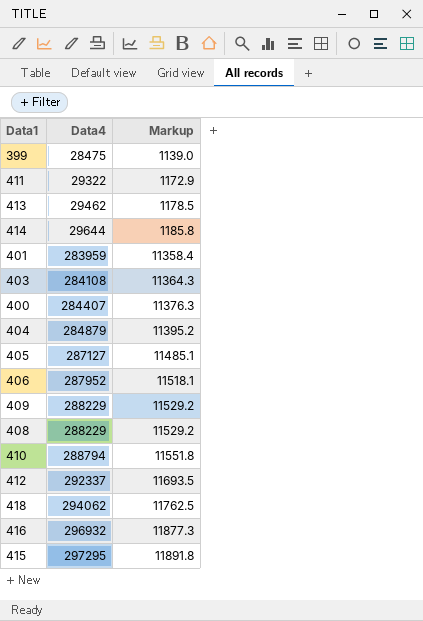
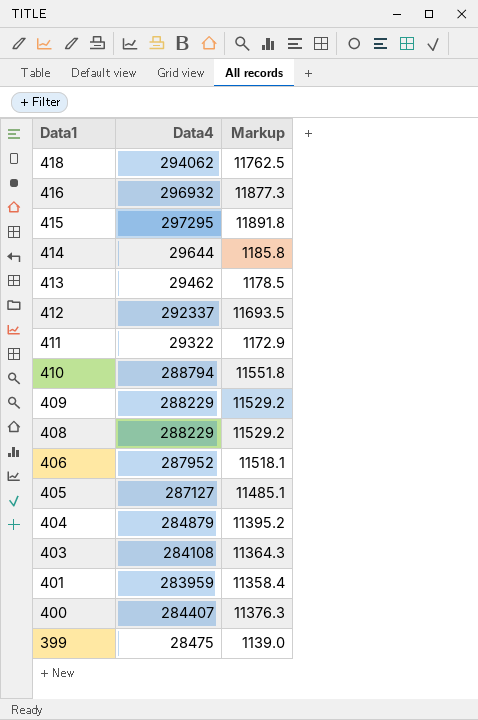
row order: Data4 ascending -> Data1 descending

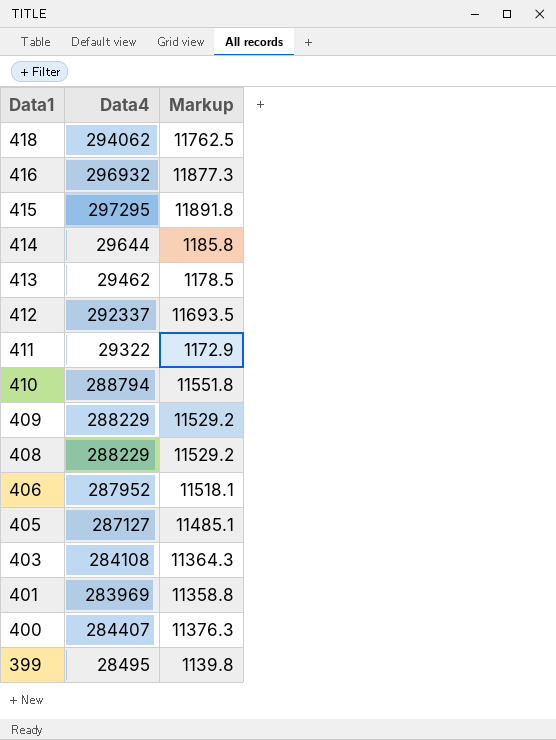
row 404: 284879 | 11395.2 -> none
401 | Data4: 283959 -> 283969
401 | Markup: 11358.4 -> 11358.8
399 | Data4: 28475 -> 28495
399 | Markup: 1139.0 -> 1139.8

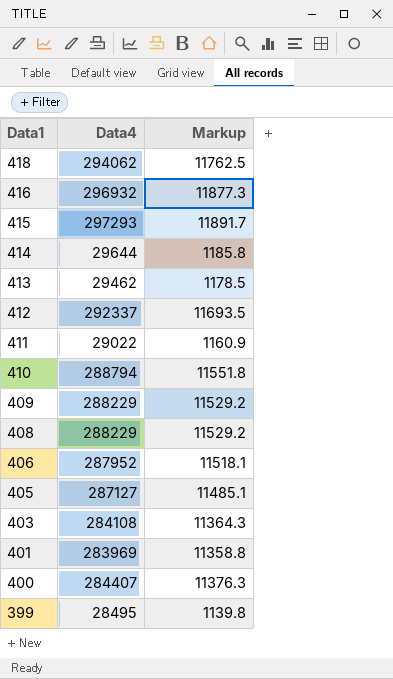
415 | Data4: 297295 -> 297293
415 | Markup: 11891.8 -> 11891.7
411 | Data4: 29322 -> 29022
411 | Markup: 1172.9 -> 1160.9

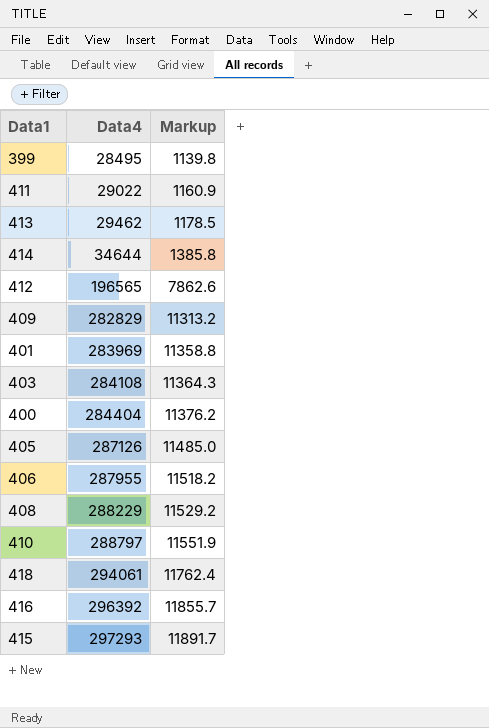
row order: Data1 descending -> Data4 ascending
414 | Data4: 29644 -> 34644
414 | Markup: 1185.8 -> 1385.8
412 | Data4: 292337 -> 196565
412 | Markup: 11693.5 -> 7862.6
409 | Data4: 288229 -> 282829
409 | Markup: 11529.2 -> 11313.2
400 | Data4: 284407 -> 284404
400 | Markup: 11376.3 -> 11376.2
405 | Data4: 287127 -> 287126
405 | Markup: 11485.1 -> 11485.0
406 | Data4: 287952 -> 287955
406 | Markup: 11518.1 -> 11518.2
410 | Data4: 288794 -> 288797
410 | Markup: 11551.8 -> 11551.9
418 | Data4: 294062 -> 294061
418 | Markup: 11762.5 -> 11762.4
416 | Data4: 296932 -> 296392
416 | Markup: 11877.3 -> 11855.7

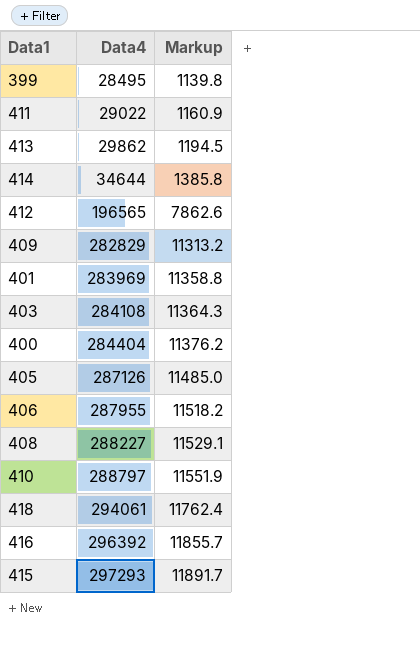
413 | Data4: 29462 -> 29862
413 | Markup: 1178.5 -> 1194.5
408 | Data4: 288229 -> 288227
408 | Markup: 11529.2 -> 11529.1

